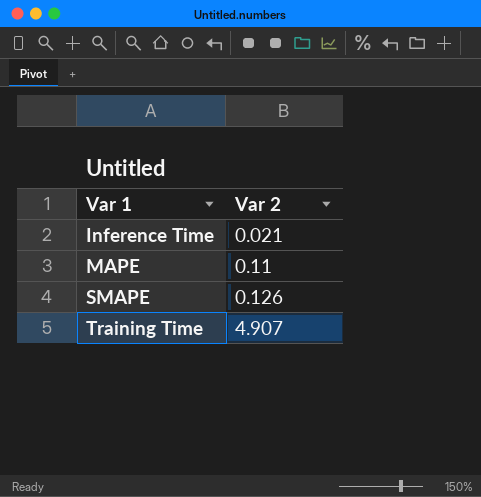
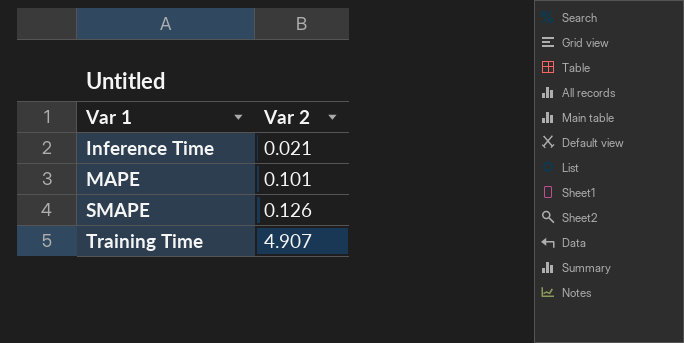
MAPE | Var 2: 0.11 -> 0.101

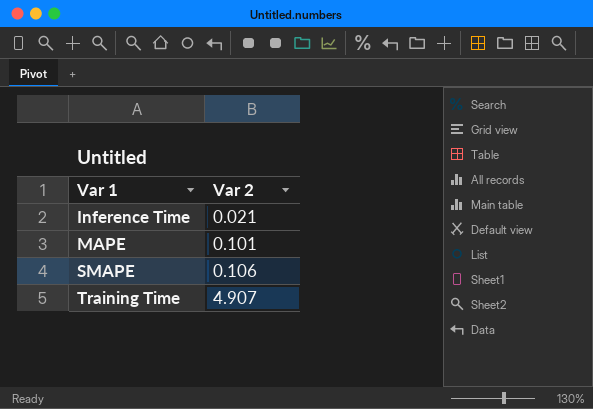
SMAPE | Var 2: 0.126 -> 0.106

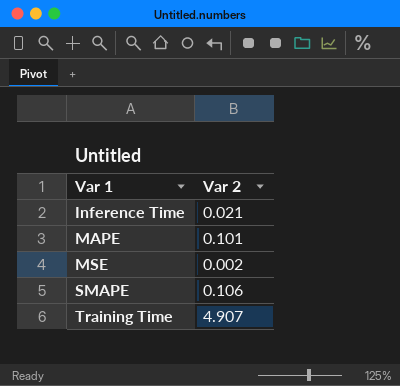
row MSE: none -> 0.002

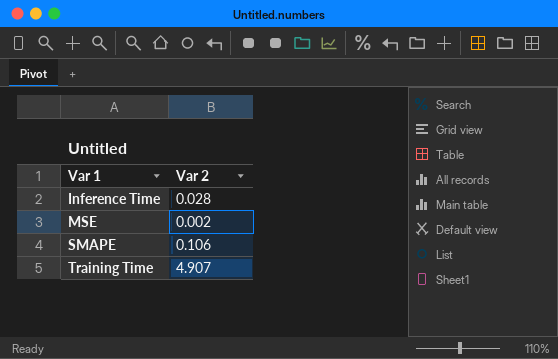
row MAPE: 0.101 -> none
Inference Time | Var 2: 0.021 -> 0.028

